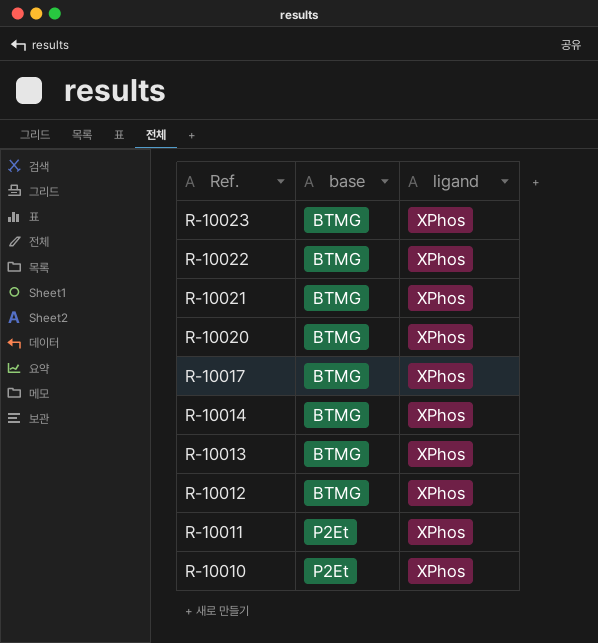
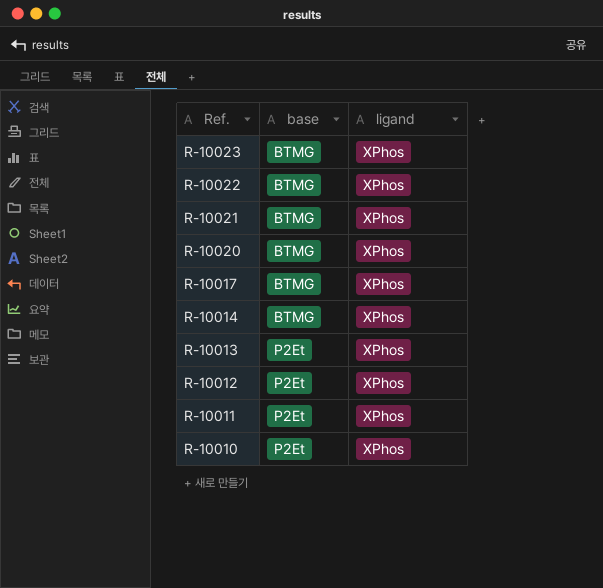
R-10013 | base: BTMG -> P2Et
R-10012 | base: BTMG -> P2Et

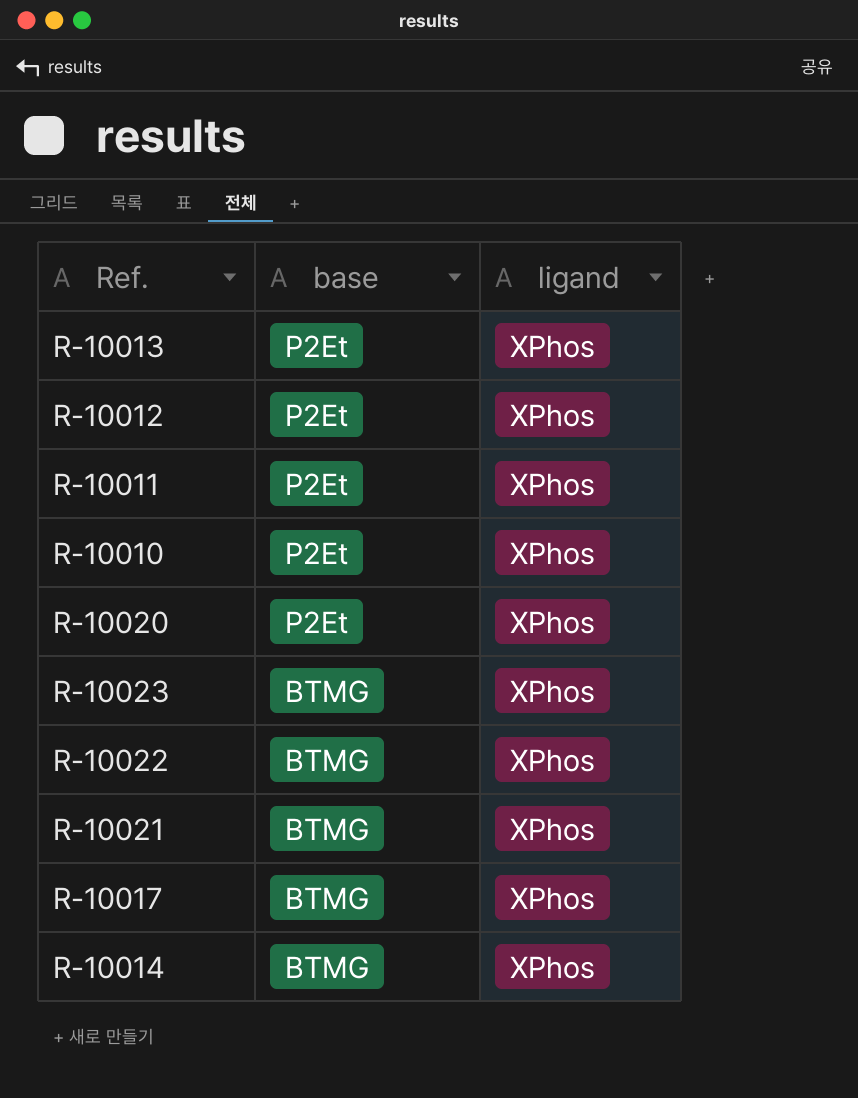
row order: Ref. descending -> base descending
R-10020 | base: BTMG -> P2Et

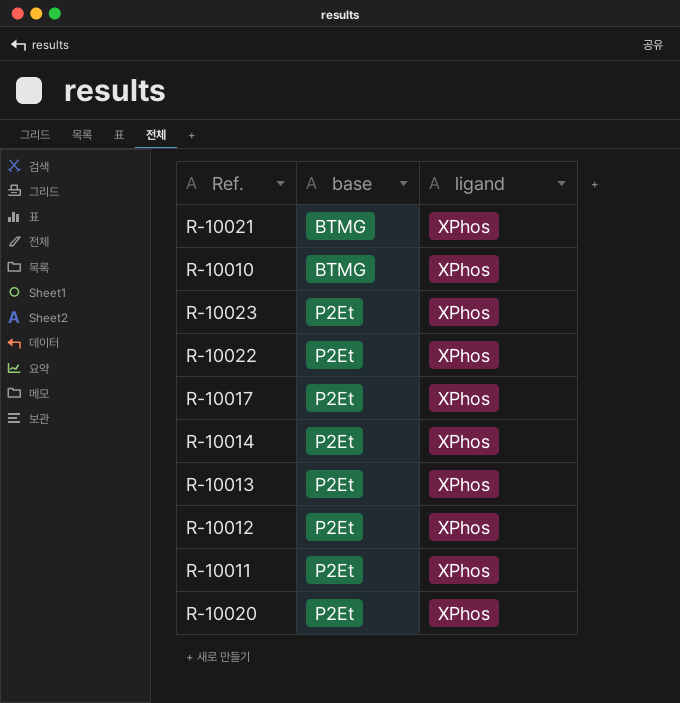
row order: base descending -> base ascending
R-10010 | base: P2Et -> BTMG
R-10023 | base: BTMG -> P2Et
R-10022 | base: BTMG -> P2Et
R-10017 | base: BTMG -> P2Et
R-10014 | base: BTMG -> P2Et

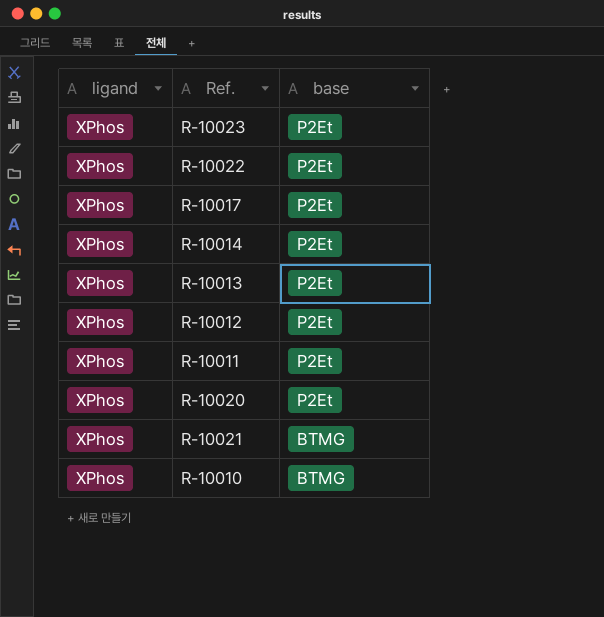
row order: base ascending -> base descending
column ligand | position: 3 -> 1

